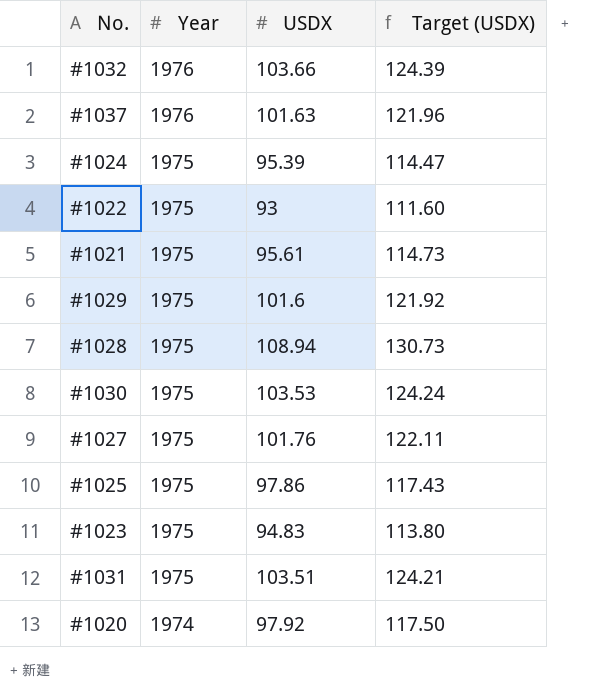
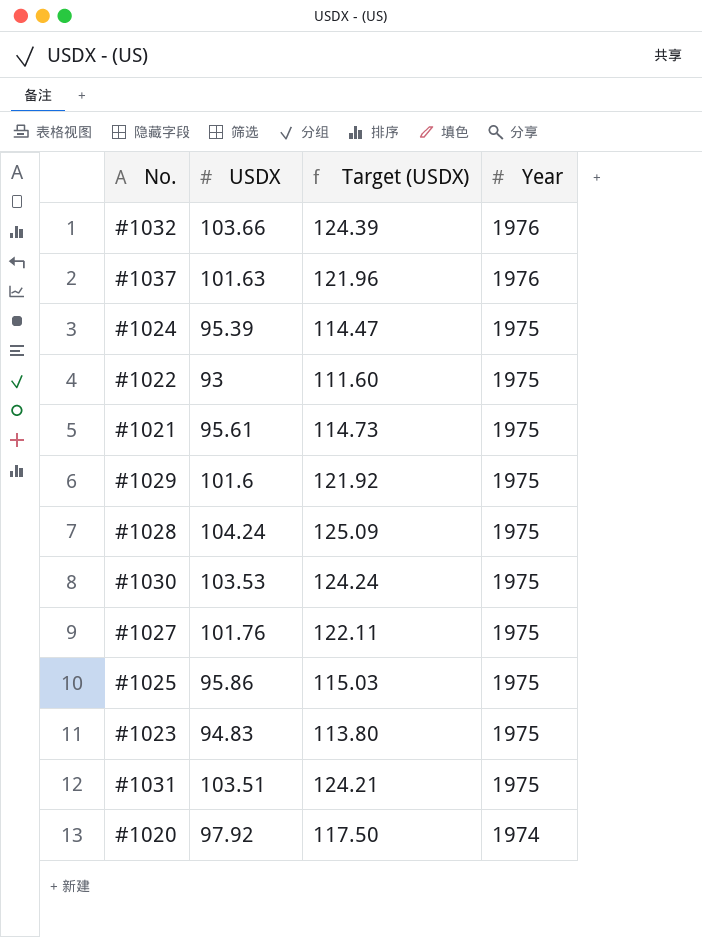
column Year | position: 2 -> 4
#1028 | USDX: 108.94 -> 104.24
#1028 | Target (USDX): 130.73 -> 125.09
#1025 | USDX: 97.86 -> 95.86
#1025 | Target (USDX): 117.43 -> 115.03

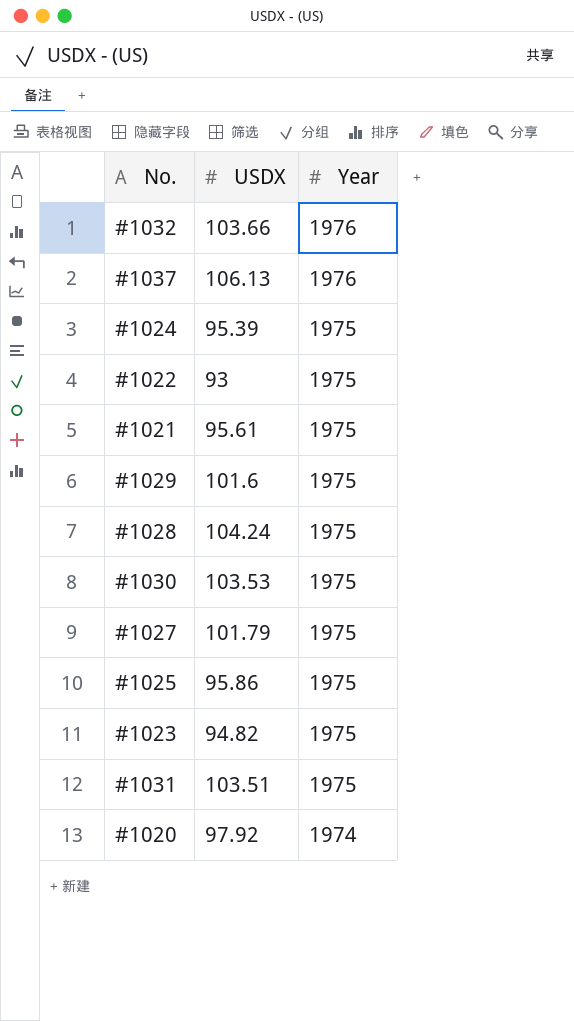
column Target (USDX) | formula: [USDX] * 1.2 -> none
#1037 | USDX: 101.63 -> 106.13
#1027 | USDX: 101.76 -> 101.79
#1023 | USDX: 94.83 -> 94.82

